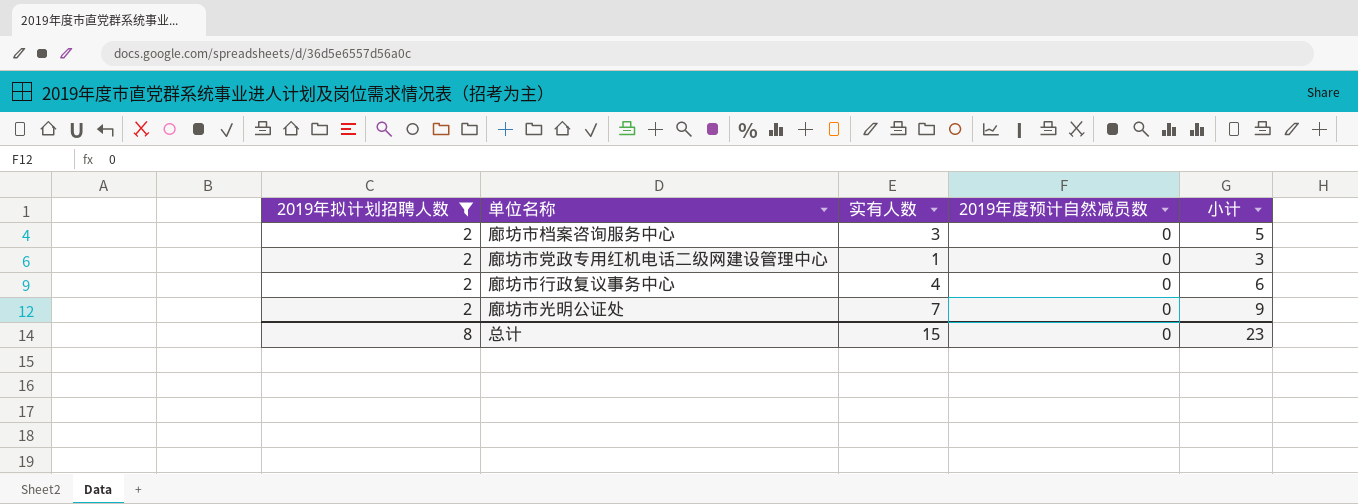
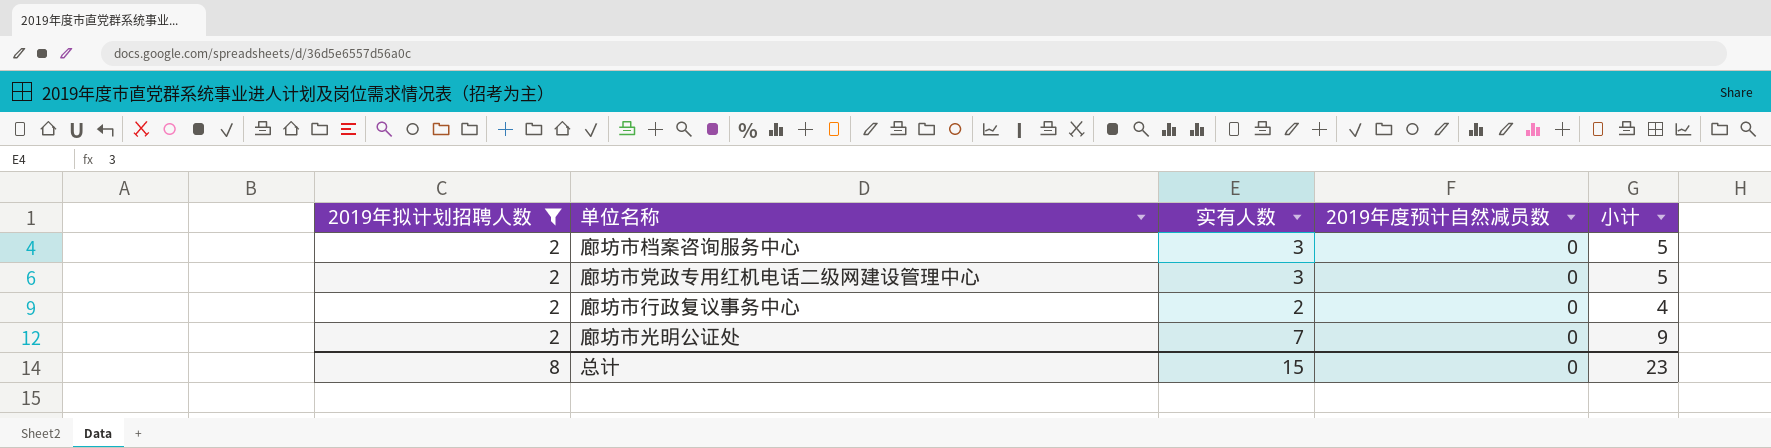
廊坊市党政专用红机电话二级网建设管理中心 | 实有人数: 1 -> 3
廊坊市党政专用红机电话二级网建设管理中心 | 小计: 3 -> 5
廊坊市行政复议事务中心 | 实有人数: 4 -> 2
廊坊市行政复议事务中心 | 小计: 6 -> 4

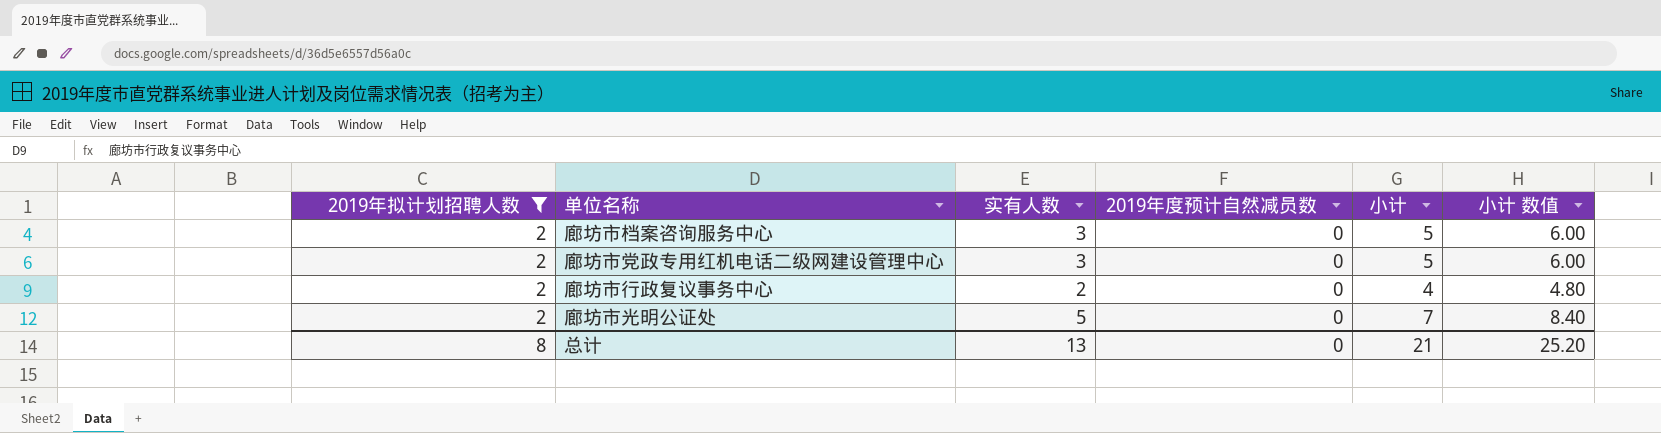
column 小计 数值 | formula: none -> [小计] * 1.2
廊坊市光明公证处 | 实有人数: 7 -> 5
廊坊市光明公证处 | 小计: 9 -> 7
总计 | 实有人数: 15 -> 13
总计 | 小计: 23 -> 21

